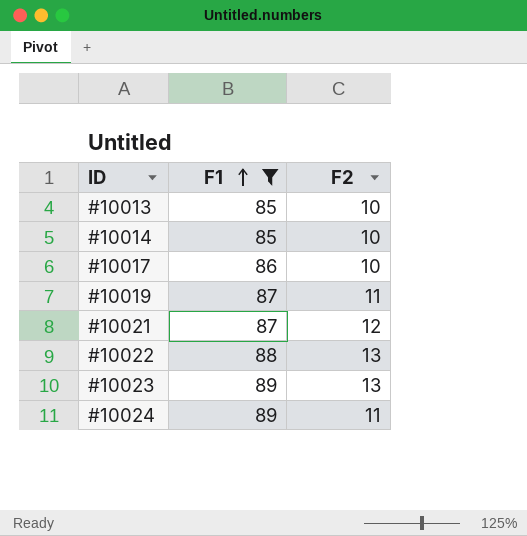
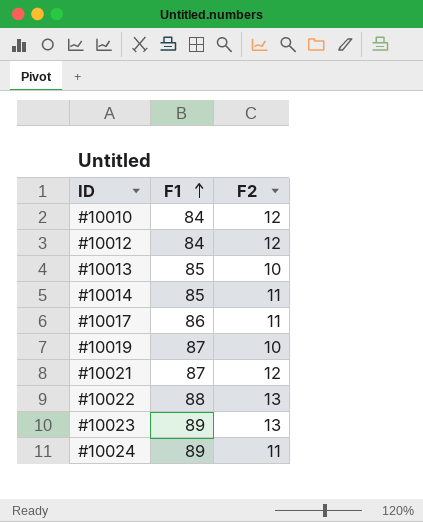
filter: F1 != 84 -> none
#10014 | F2: 10 -> 11
#10017 | F2: 10 -> 11
#10019 | F2: 11 -> 10

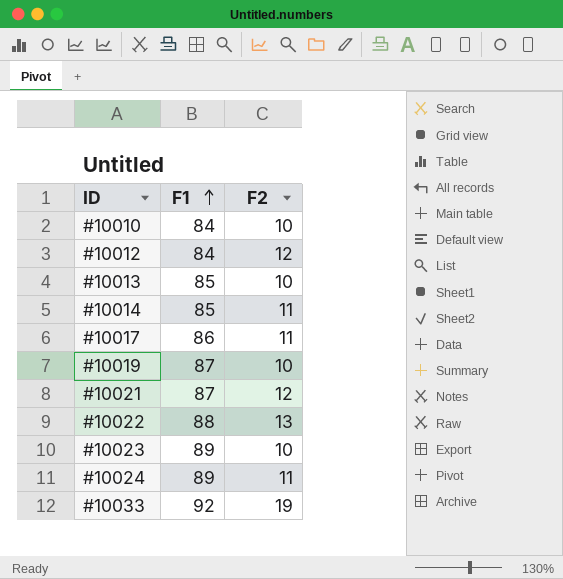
#10010 | F2: 12 -> 10
#10023 | F2: 13 -> 10
row #10033: none -> 92 | 19

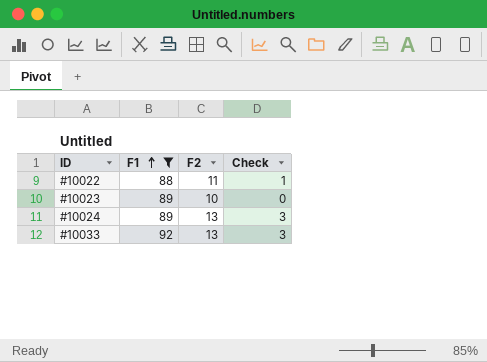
filter: none -> F1 >= 88
column Check | formula: none -> [F2] - 10
#10022 | F2: 13 -> 11
#10024 | F2: 11 -> 13
#10033 | F2: 19 -> 13

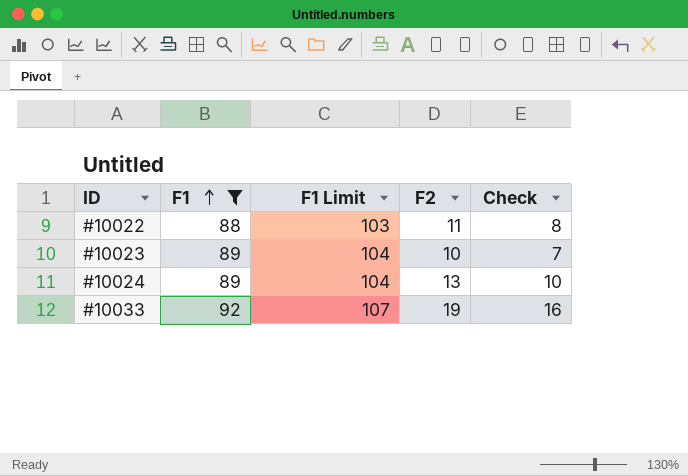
column F1 Limit | formula: none -> [F1] + 15
column Check | formula: [F2] - 10 -> [F2] - 3
#10033 | F2: 13 -> 19

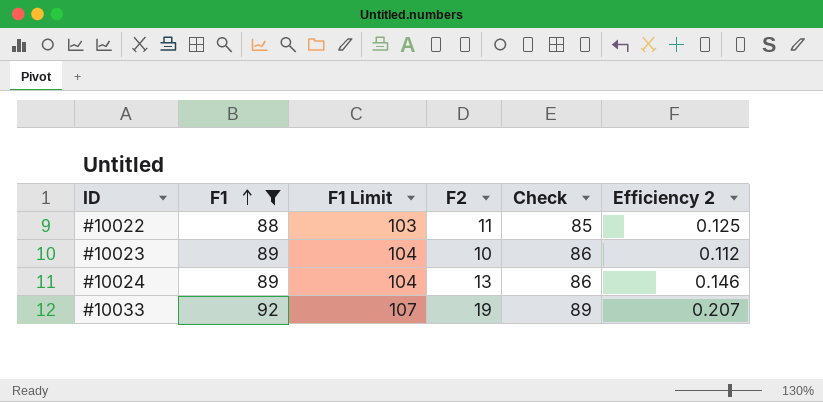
column Check | formula: [F2] - 3 -> [F1] - 3
column Efficiency 2 | formula: none -> [F2] / [F1]

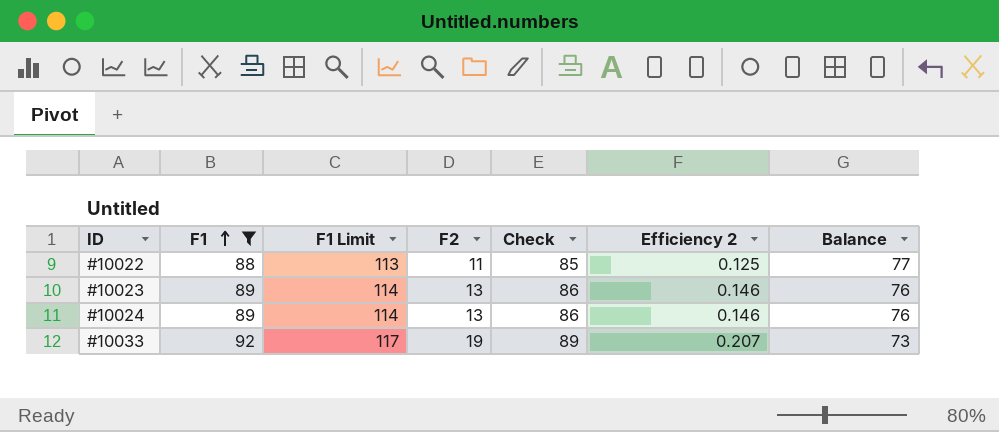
column F1 Limit | formula: [F1] + 15 -> [F1] + 25
column Balance | formula: none -> [F1] - [F2]
#10023 | F2: 10 -> 13
#10023 | Efficiency 2: 0.112 -> 0.146

